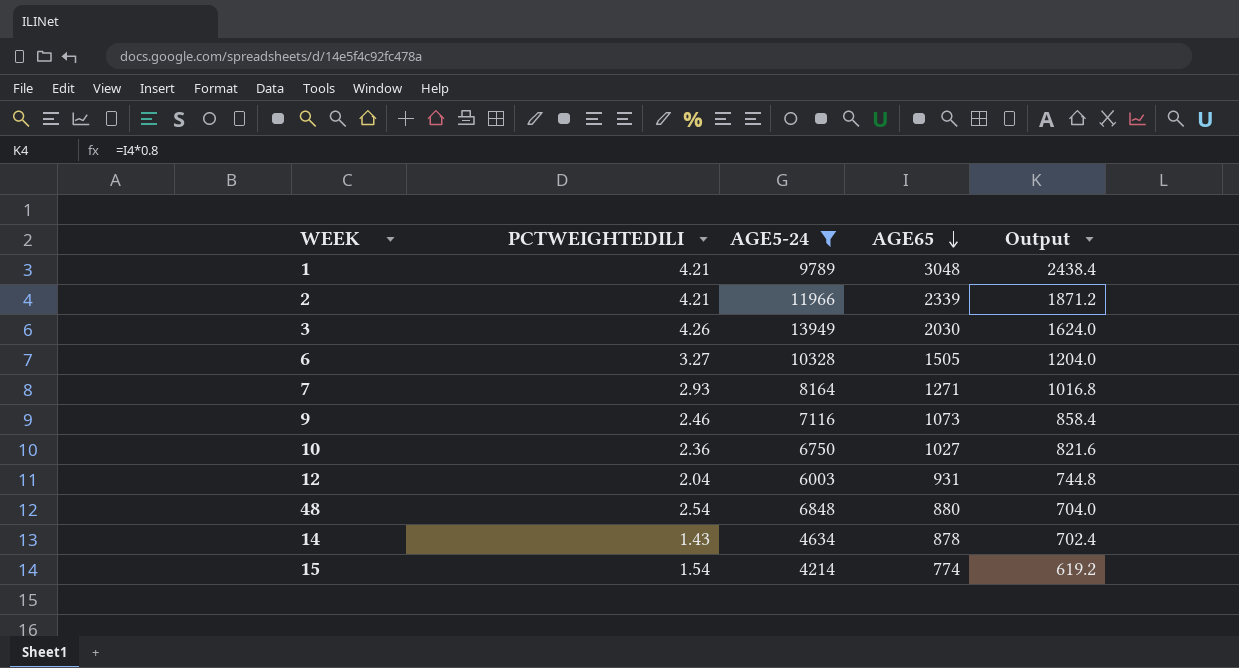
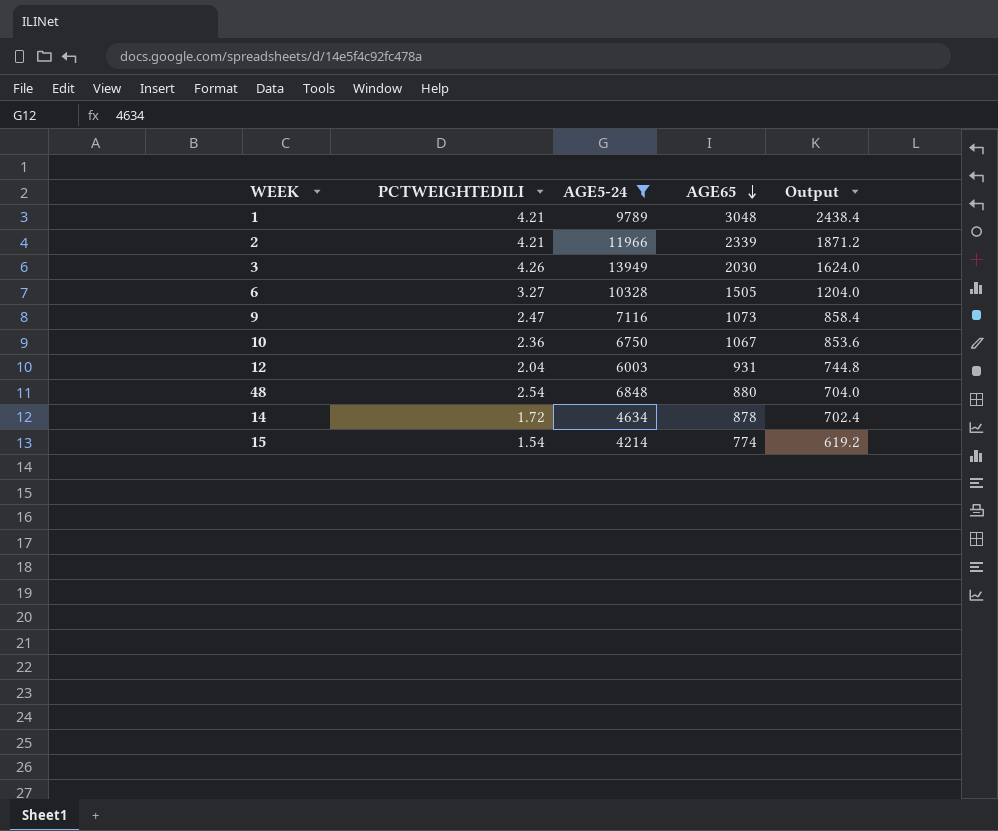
row 7: 2.93 | 8164 | 1271 | 1016.8 -> none
9 | PCTWEIGHTEDILI: 2.46 -> 2.47
10 | AGE65: 1027 -> 1067
10 | Output: 821.6 -> 853.6
14 | PCTWEIGHTEDILI: 1.43 -> 1.72

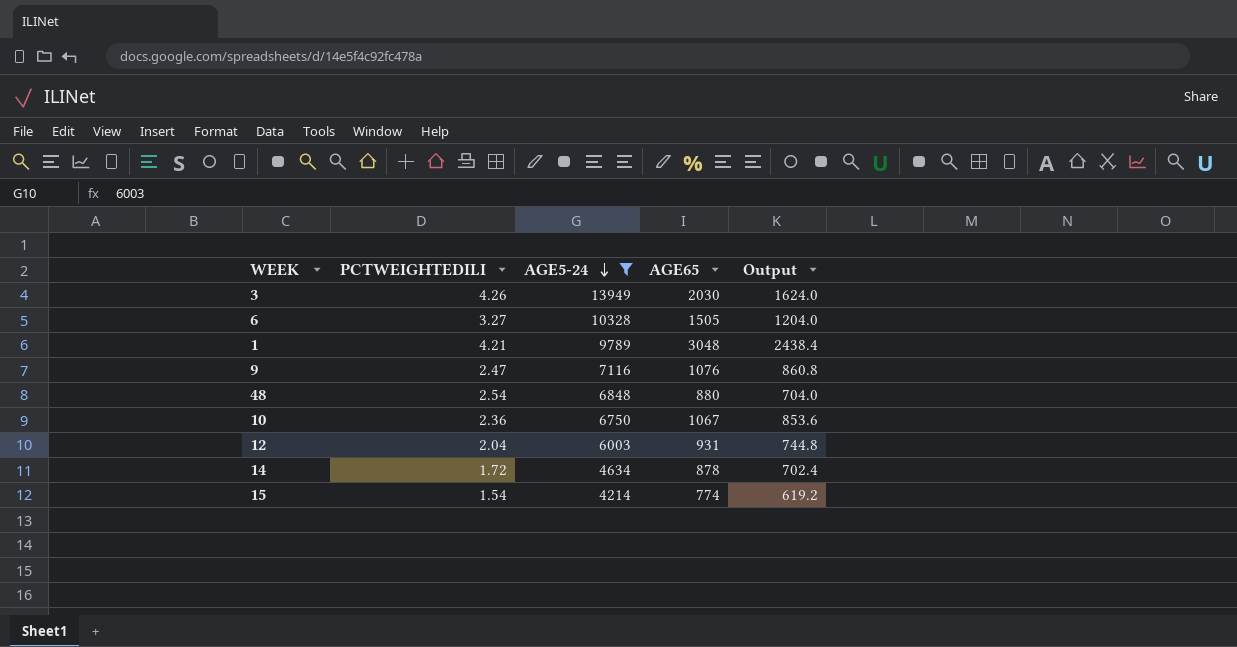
row order: AGE65 descending -> AGE5-24 descending
row 2: 4.21 | 11966 | 2339 | 1871.2 -> none
9 | AGE65: 1073 -> 1076
9 | Output: 858.4 -> 860.8

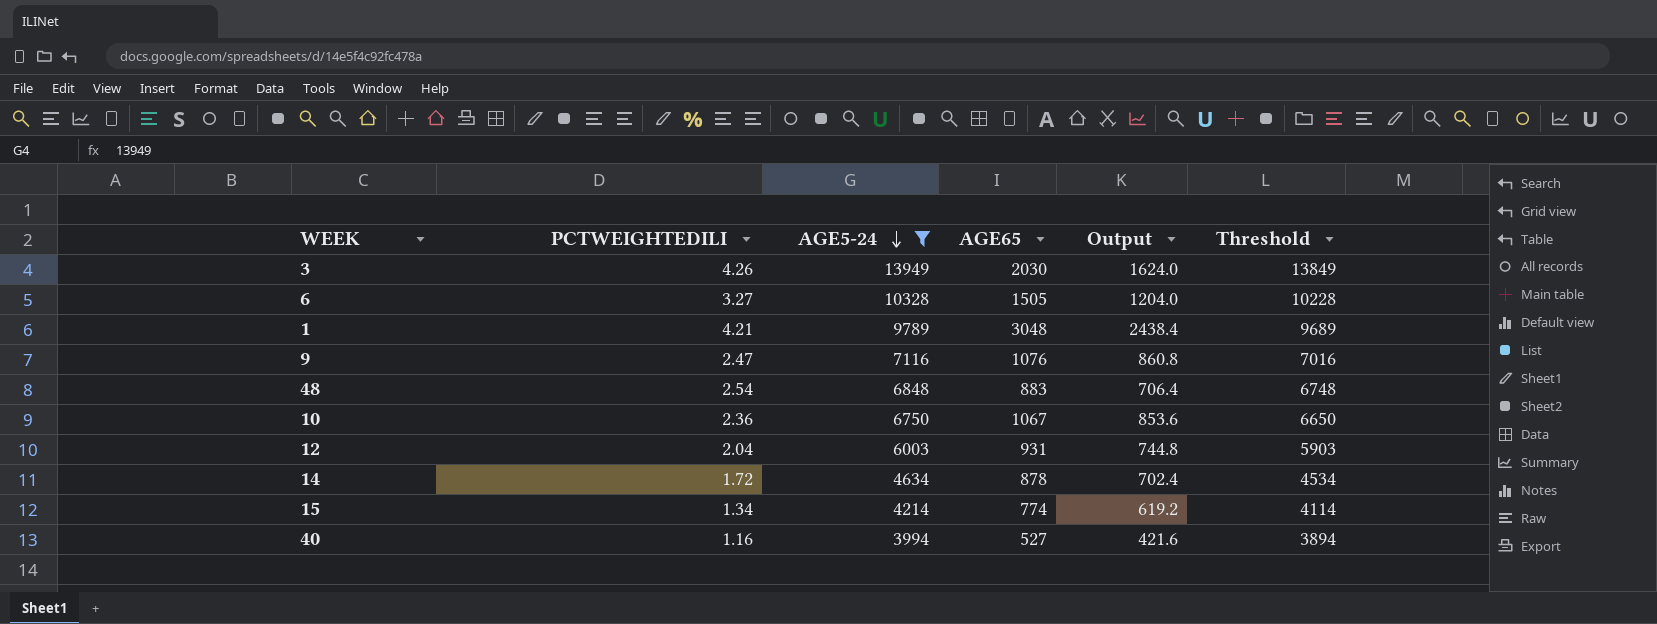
column Threshold | formula: none -> [AGE5-24] - 100
48 | AGE65: 880 -> 883
48 | Output: 704.0 -> 706.4
15 | PCTWEIGHTEDILI: 1.54 -> 1.34
row 40: none -> 1.16 | 3994 | 527 | 421.6 | 3894

